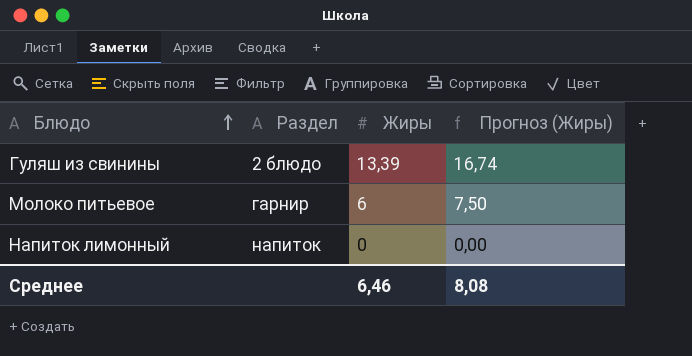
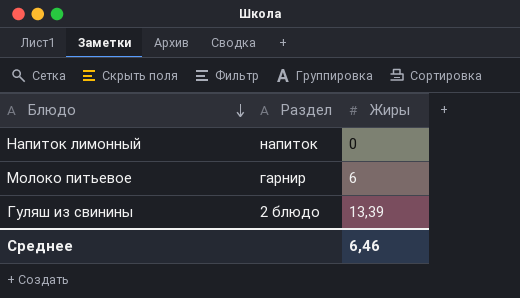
row order: Блюдо ascending -> Блюдо descending
column Прогноз (Жиры) | formula: [Жиры] * 1,25 -> none

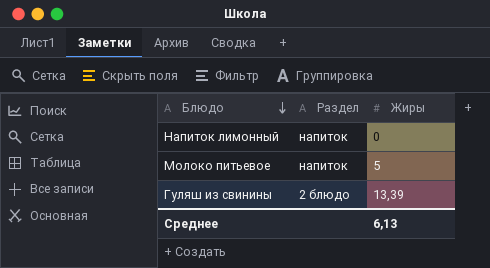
Молоко питьевое | Раздел: гарнир -> напиток
Молоко питьевое | Жиры: 6 -> 5
Среднее | Жиры: 6,46 -> 6,13

